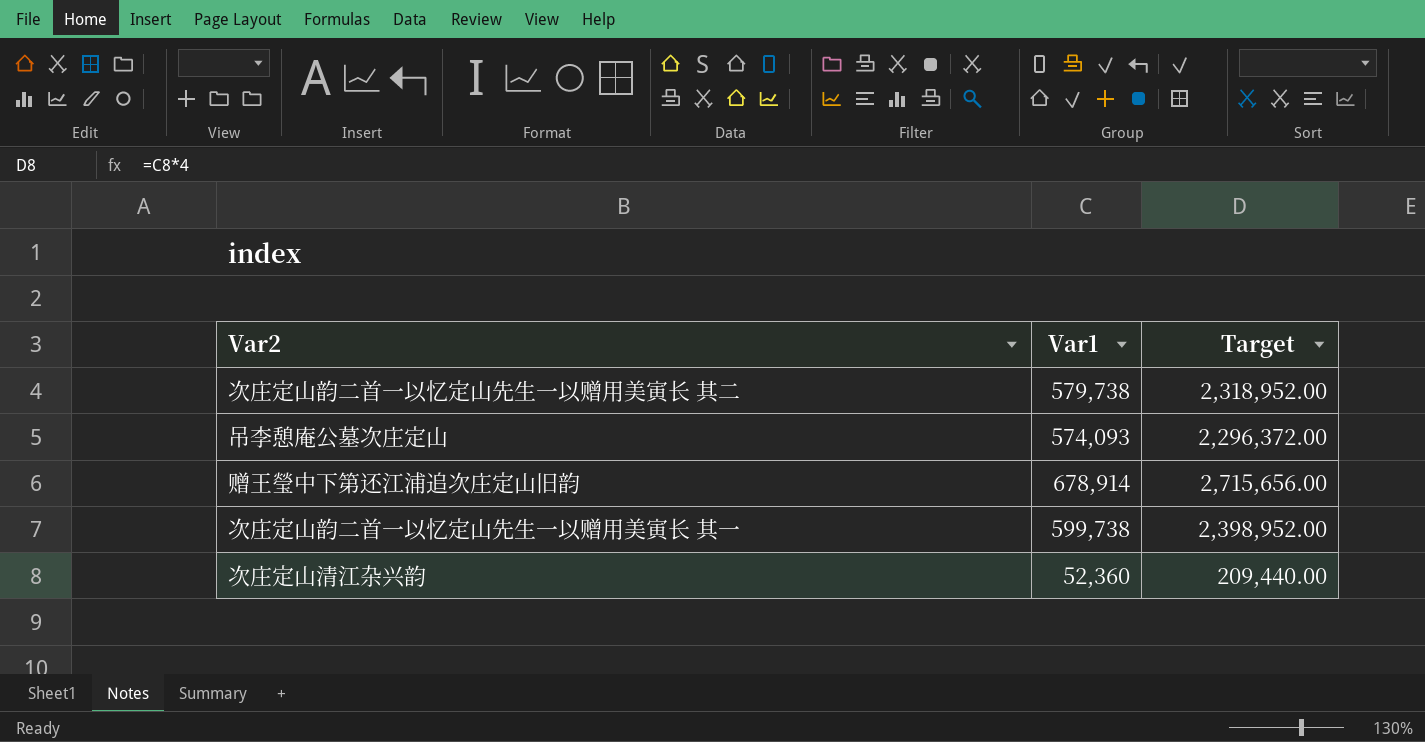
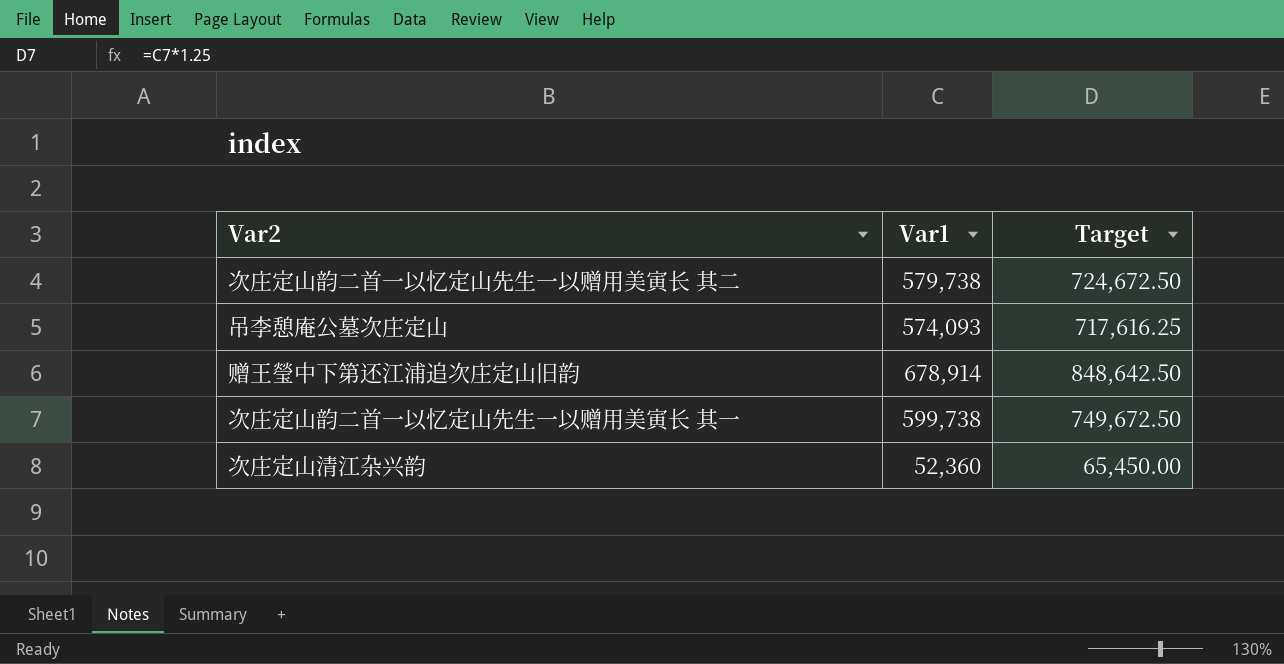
column Target | formula: [Var1] * 4 -> [Var1] * 1.25

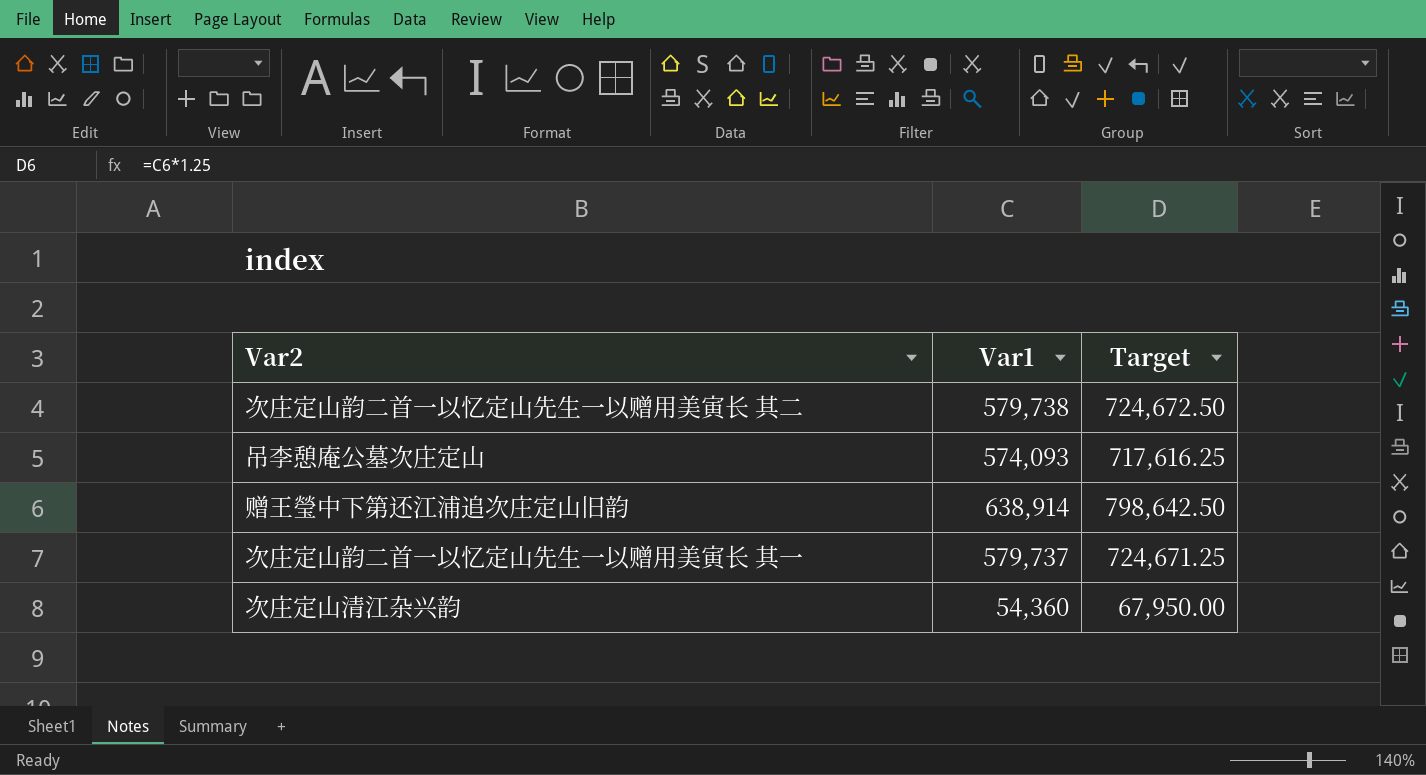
赠王瑩中下第还江浦追次庄定山旧韵 | Var1: 678,914 -> 638,914
赠王瑩中下第还江浦追次庄定山旧韵 | Target: 848,642.50 -> 798,642.50
次庄定山韵二首一以忆定山先生一以赠用美寅长 其一 | Var1: 599,738 -> 579,737
次庄定山韵二首一以忆定山先生一以赠用美寅长 其一 | Target: 749,672.50 -> 724,671.25
次庄定山清江杂兴韵 | Var1: 52,360 -> 54,360
次庄定山清江杂兴韵 | Target: 65,450.00 -> 67,950.00

